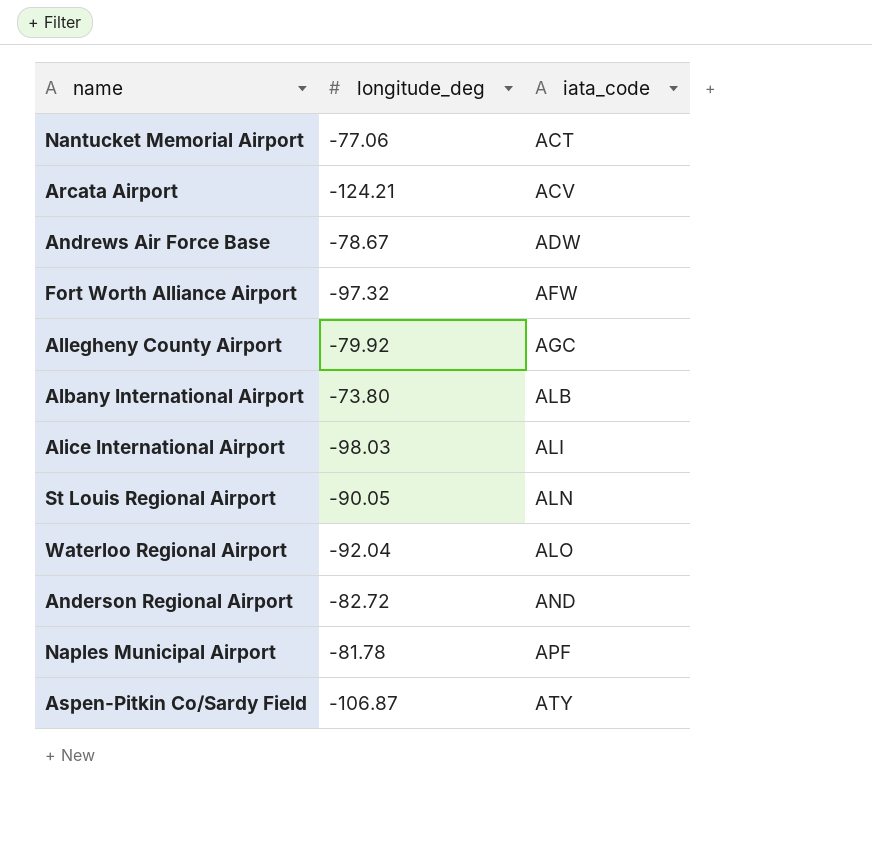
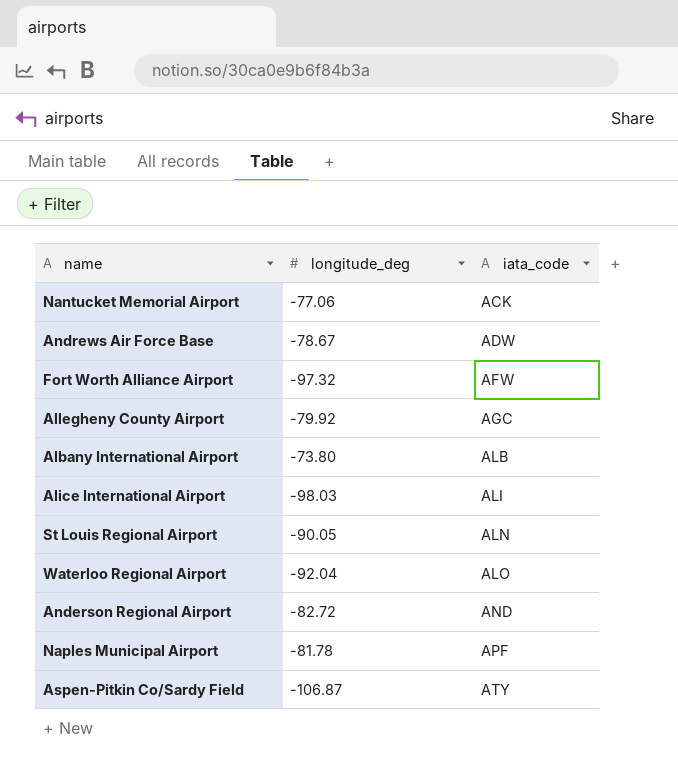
row Arcata Airport: -124.21 | ACV -> none
Nantucket Memorial Airport | iata_code: ACT -> ACK

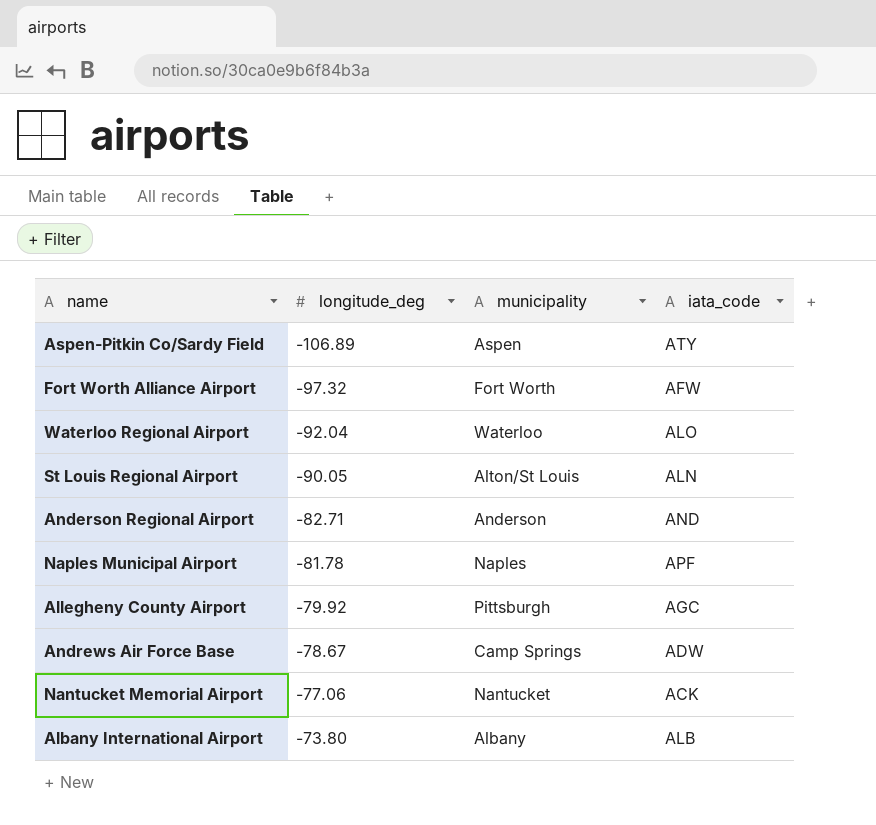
row order: iata_code ascending -> longitude_deg ascending
column municipality | position: none -> 3
row Alice International Airport: -98.03 | ALI -> none
Aspen-Pitkin Co/Sardy Field | longitude_deg: -106.87 -> -106.89
Anderson Regional Airport | longitude_deg: -82.72 -> -82.71

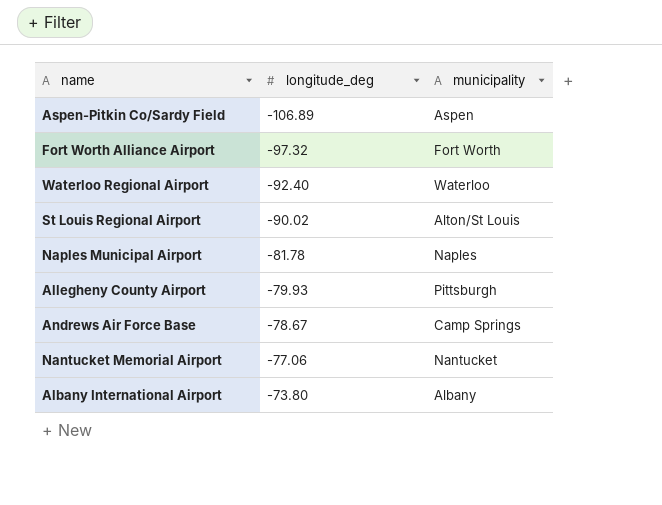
column iata_code | position: 4 -> none
row Anderson Regional Airport: -82.71 | Anderson | AND -> none
Waterloo Regional Airport | longitude_deg: -92.04 -> -92.40
St Louis Regional Airport | longitude_deg: -90.05 -> -90.02
Allegheny County Airport | longitude_deg: -79.92 -> -79.93

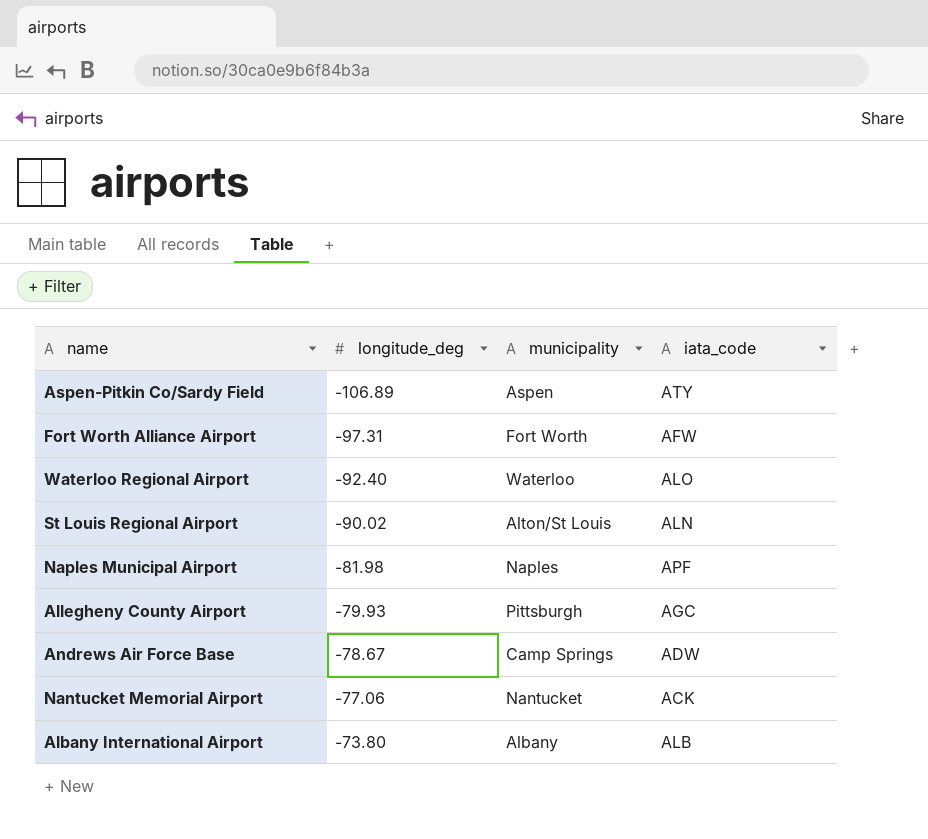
column iata_code | position: none -> 4
Fort Worth Alliance Airport | longitude_deg: -97.32 -> -97.31
Naples Municipal Airport | longitude_deg: -81.78 -> -81.98

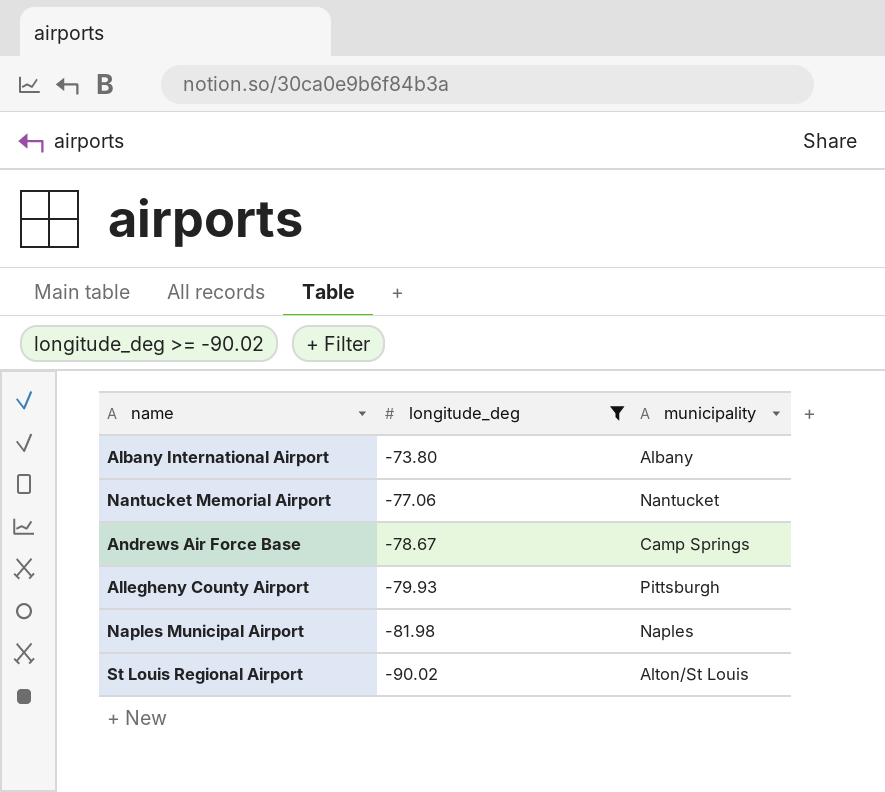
filter: none -> longitude_deg >= -90.02
row order: longitude_deg ascending -> longitude_deg descending
column iata_code | position: 4 -> none

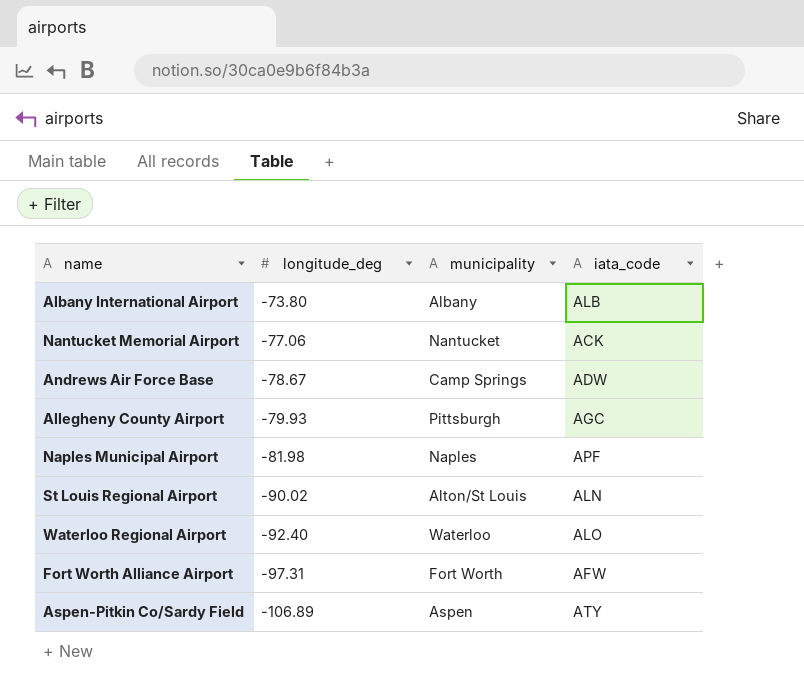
filter: longitude_deg >= -90.02 -> none
column iata_code | position: none -> 4

